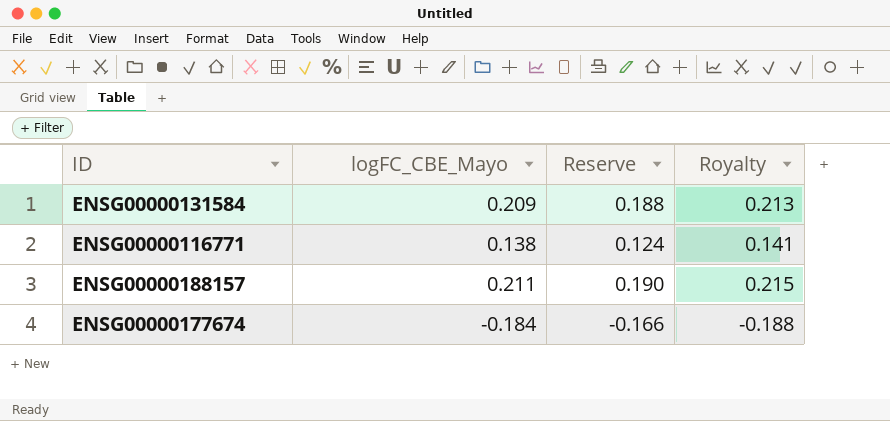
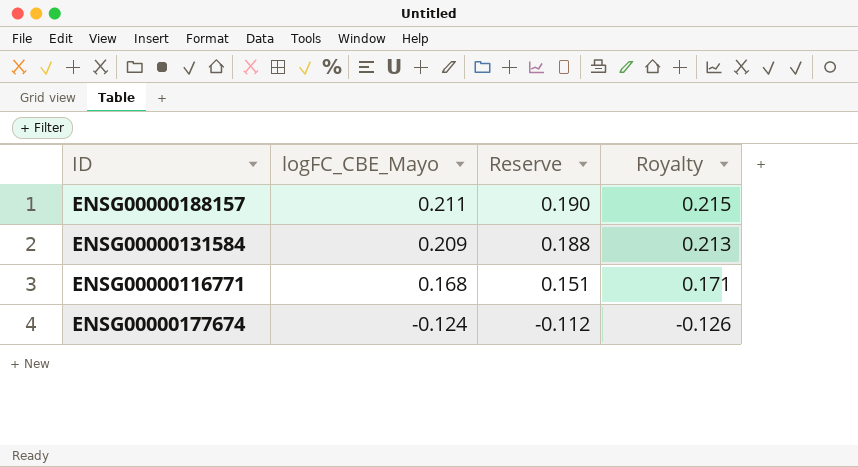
row order: none -> logFC_CBE_Mayo descending
ENSG00000116771 | logFC_CBE_Mayo: 0.138 -> 0.168
ENSG00000116771 | Reserve: 0.124 -> 0.151
ENSG00000116771 | Royalty: 0.141 -> 0.171
ENSG00000177674 | logFC_CBE_Mayo: -0.184 -> -0.124
ENSG00000177674 | Reserve: -0.166 -> -0.112
ENSG00000177674 | Royalty: -0.188 -> -0.126

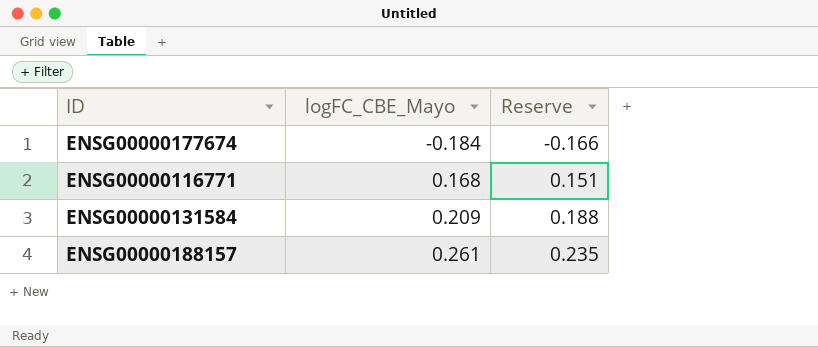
row order: logFC_CBE_Mayo descending -> logFC_CBE_Mayo ascending
column Royalty | formula: [logFC_CBE_Mayo] * 1.02 -> none
ENSG00000177674 | logFC_CBE_Mayo: -0.124 -> -0.184
ENSG00000177674 | Reserve: -0.112 -> -0.166
ENSG00000188157 | logFC_CBE_Mayo: 0.211 -> 0.261
ENSG00000188157 | Reserve: 0.190 -> 0.235

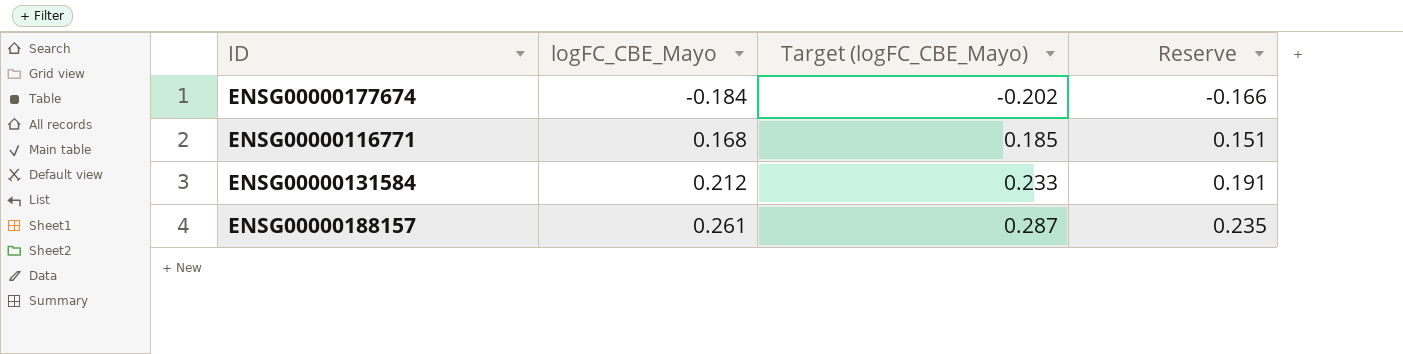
column Target (logFC_CBE_Mayo) | formula: none -> [logFC_CBE_Mayo] * 1.1
ENSG00000131584 | logFC_CBE_Mayo: 0.209 -> 0.212
ENSG00000131584 | Reserve: 0.188 -> 0.191

